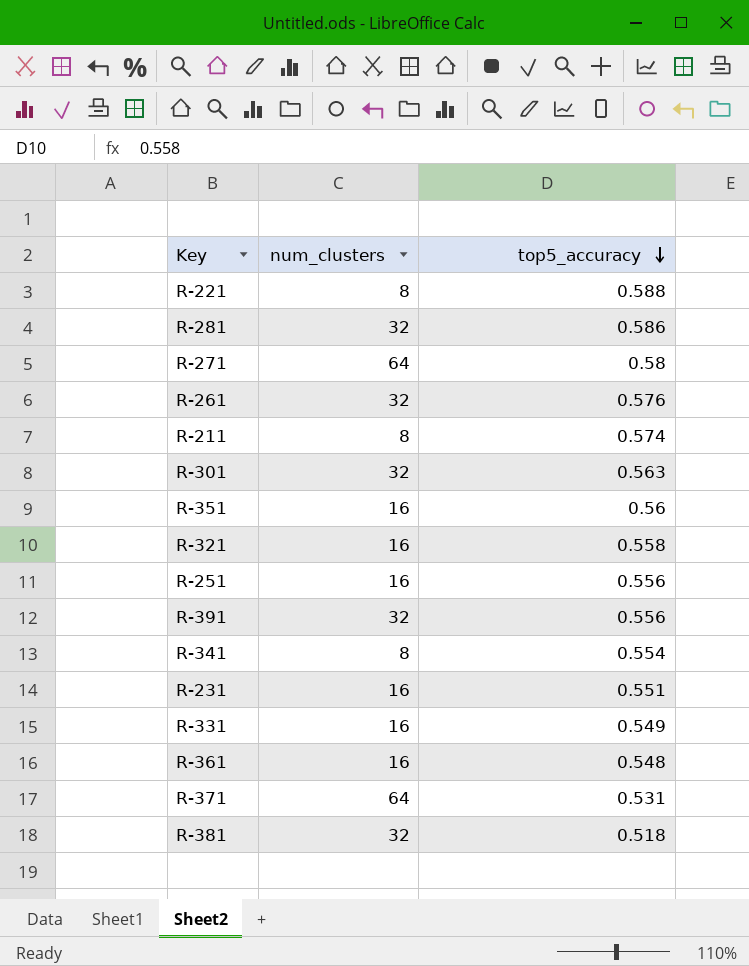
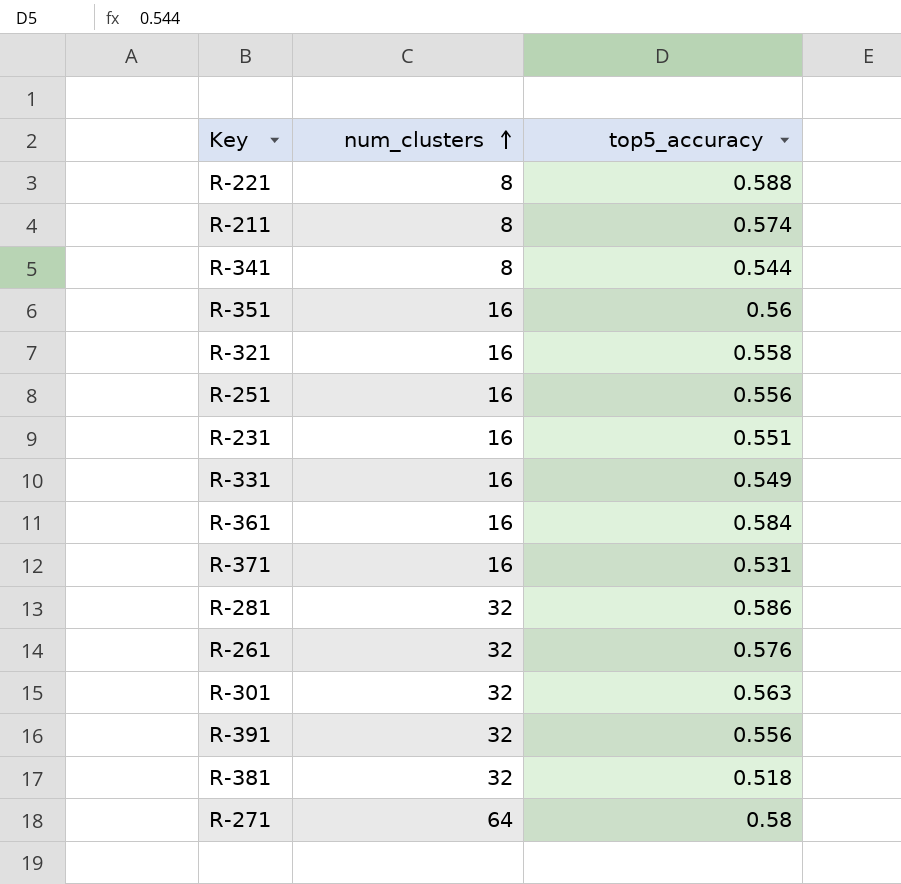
row order: top5_accuracy descending -> num_clusters ascending
R-341 | top5_accuracy: 0.554 -> 0.544
R-361 | top5_accuracy: 0.548 -> 0.584
R-371 | num_clusters: 64 -> 16

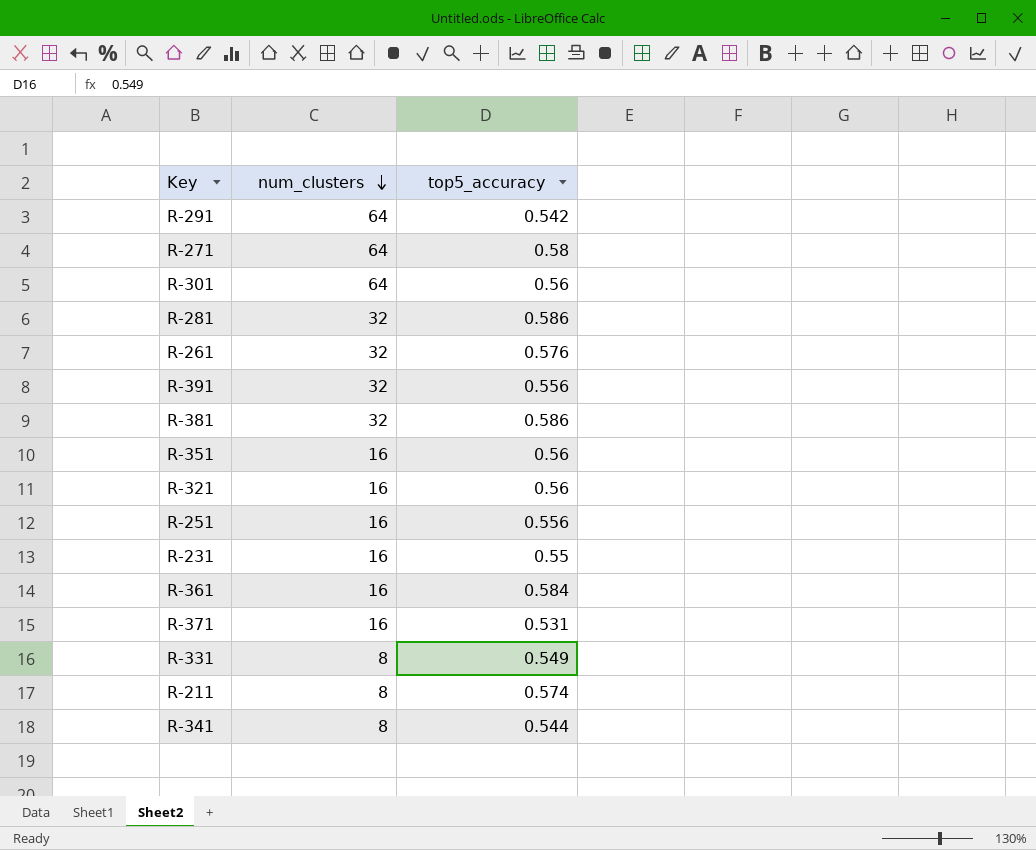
row order: num_clusters ascending -> num_clusters descending
row R-221: 8 | 0.588 -> none
row R-291: none -> 64 | 0.542
R-301 | num_clusters: 32 -> 64
R-301 | top5_accuracy: 0.563 -> 0.56
R-381 | top5_accuracy: 0.518 -> 0.586
R-321 | top5_accuracy: 0.558 -> 0.56
R-231 | top5_accuracy: 0.551 -> 0.55
R-331 | num_clusters: 16 -> 8

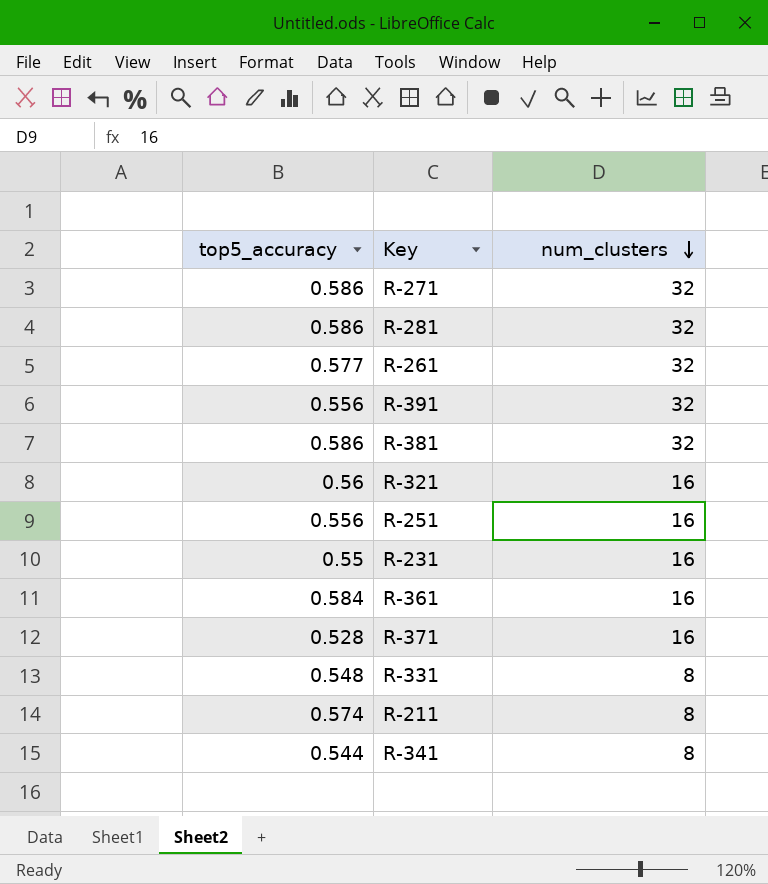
column top5_accuracy | position: 3 -> 1
row R-291: 64 | 0.542 -> none
row R-301: 64 | 0.56 -> none
row R-351: 16 | 0.56 -> none
R-271 | top5_accuracy: 0.58 -> 0.586
R-271 | num_clusters: 64 -> 32
R-261 | top5_accuracy: 0.576 -> 0.577
R-371 | top5_accuracy: 0.531 -> 0.528
R-331 | top5_accuracy: 0.549 -> 0.548

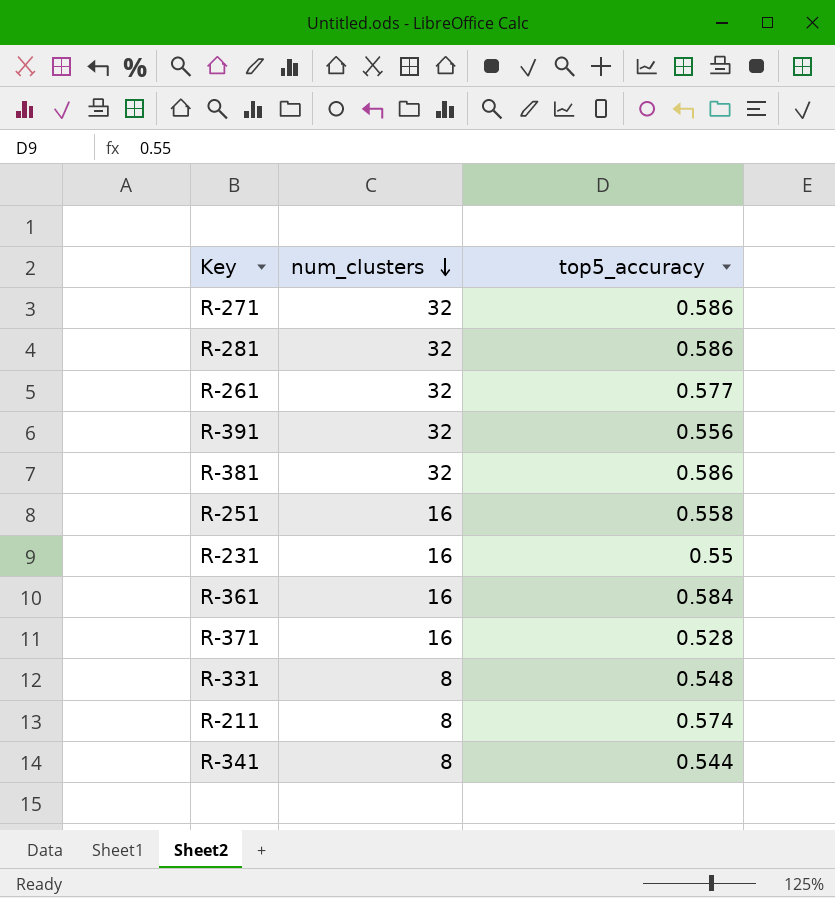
column top5_accuracy | position: 1 -> 3
row R-321: 0.56 | 16 -> none
R-251 | top5_accuracy: 0.556 -> 0.558

